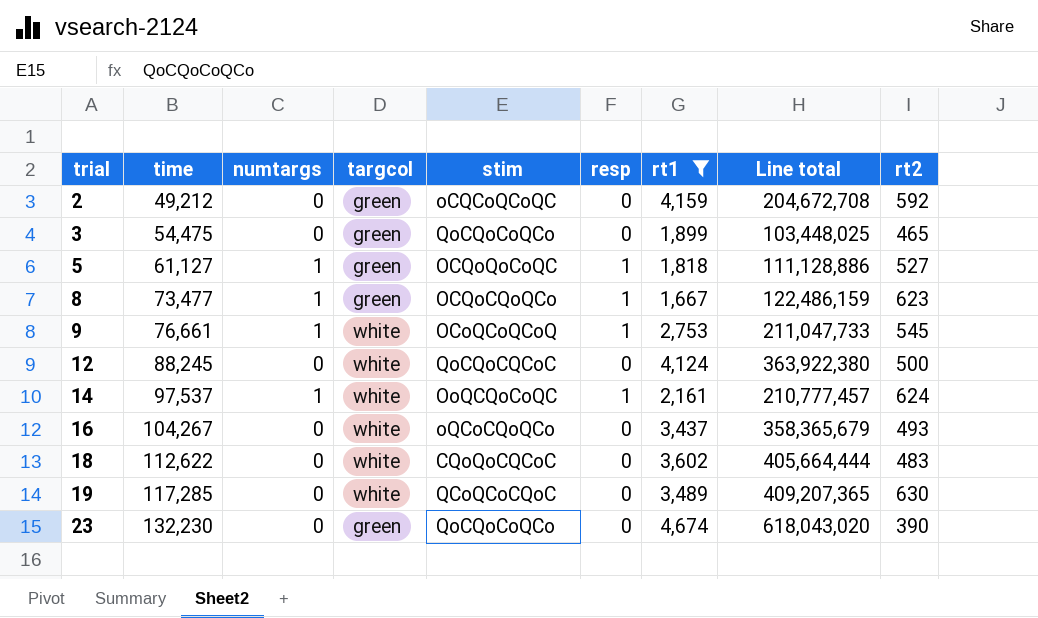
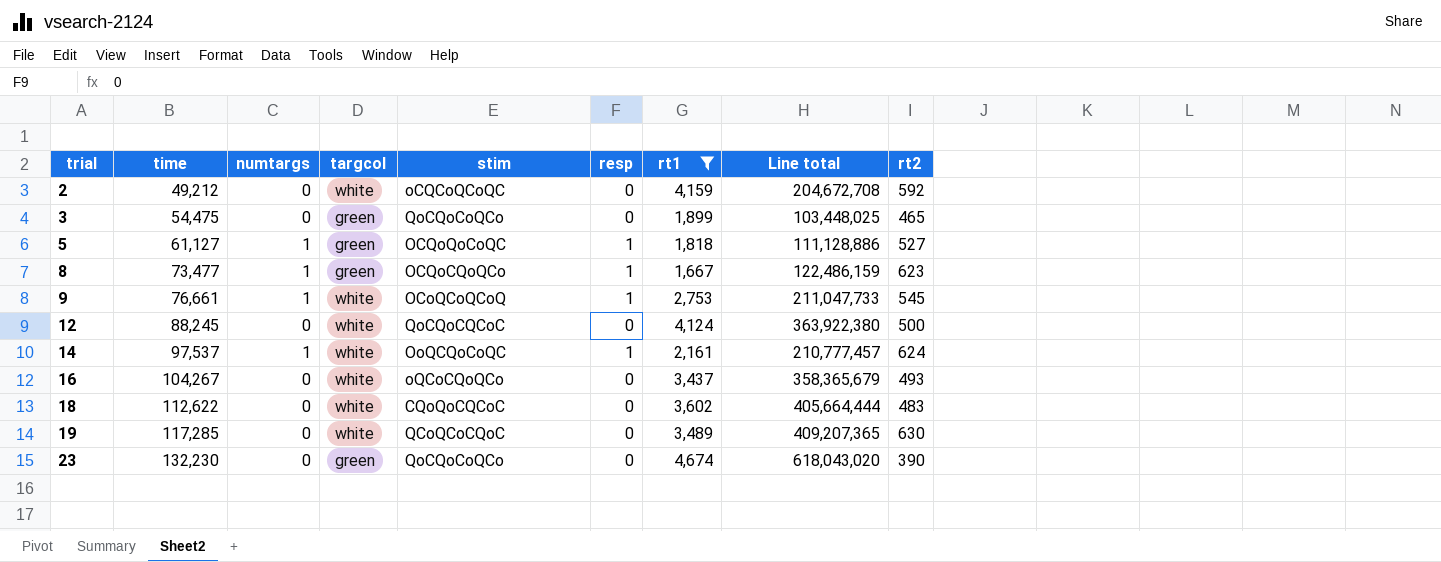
2 | targcol: green -> white

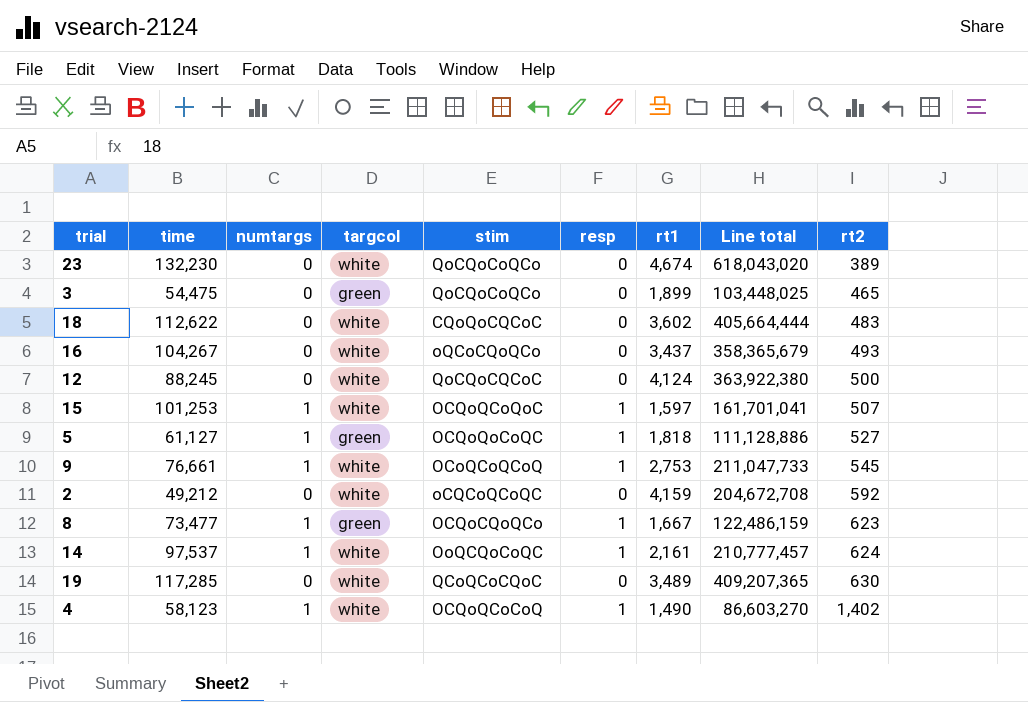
filter: rt1 >= 1,667 -> none
row order: trial ascending -> rt2 ascending
23 | targcol: green -> white
23 | rt2: 390 -> 389

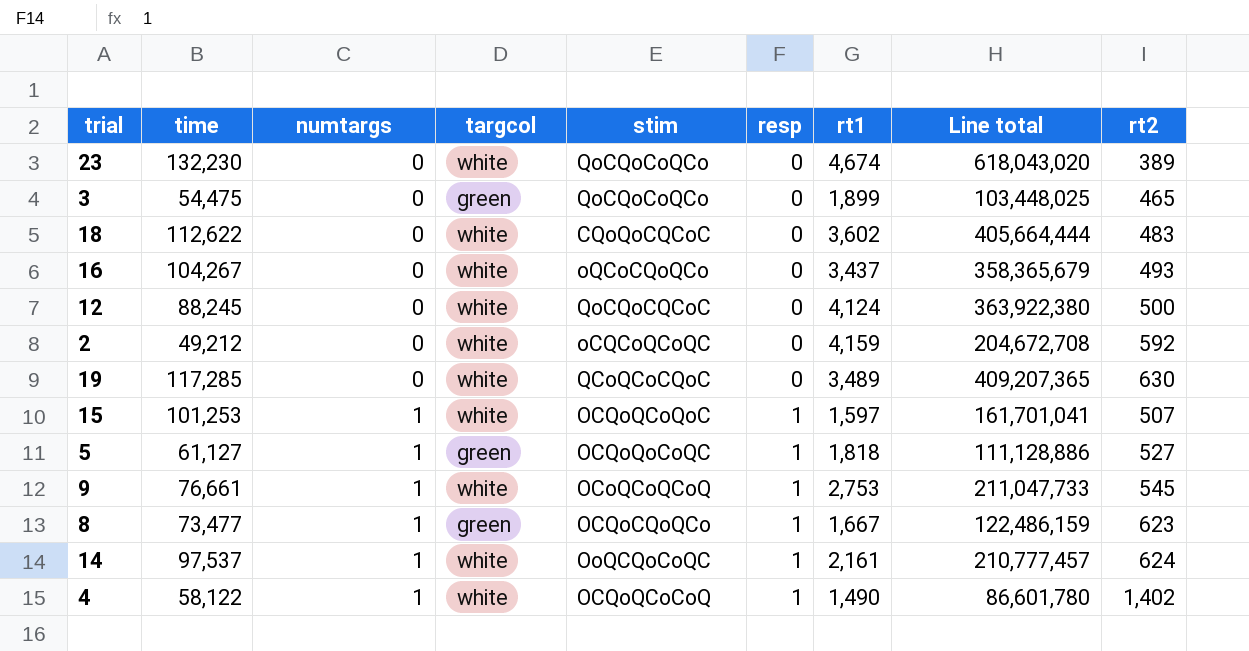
row order: rt2 ascending -> numtargs ascending
4 | time: 58,123 -> 58,122
4 | Line total: 86,603,270 -> 86,601,780

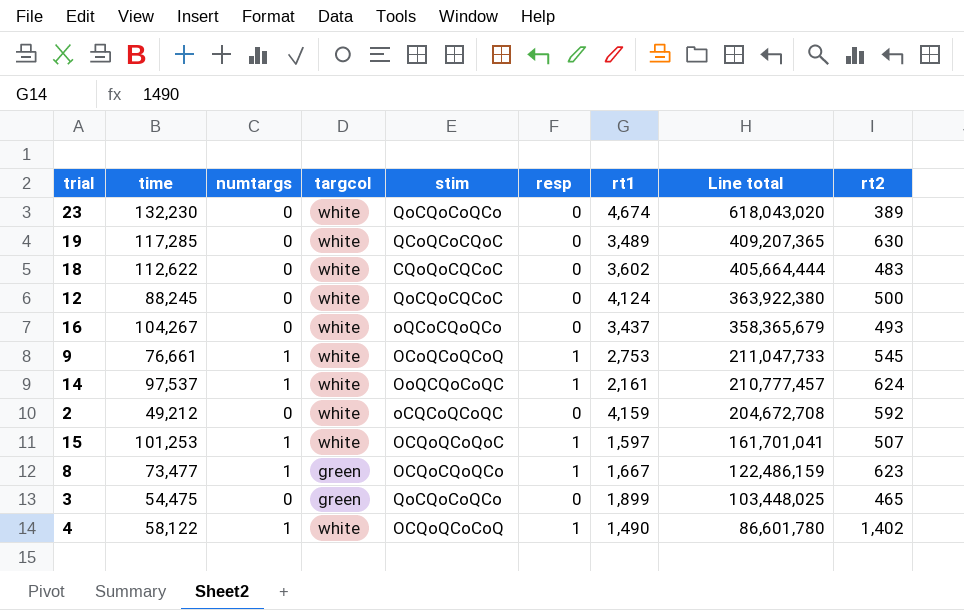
row order: numtargs ascending -> Line total descending
row 5: 61,127 | 1 | green | OCQoQoCoQC | 1 | 1,818 | 111,128,886 | 527 -> none

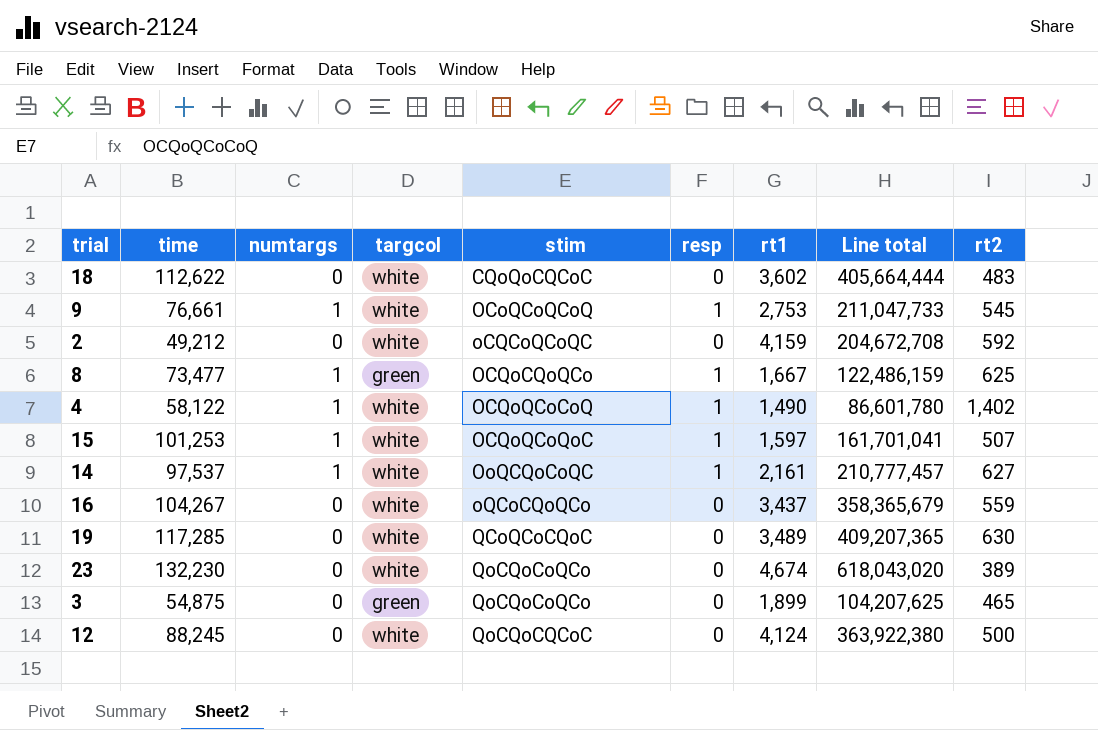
row order: Line total descending -> stim ascending
8 | rt2: 623 -> 625
14 | rt2: 624 -> 627
16 | rt2: 493 -> 559
3 | time: 54,475 -> 54,875
3 | Line total: 103,448,025 -> 104,207,625

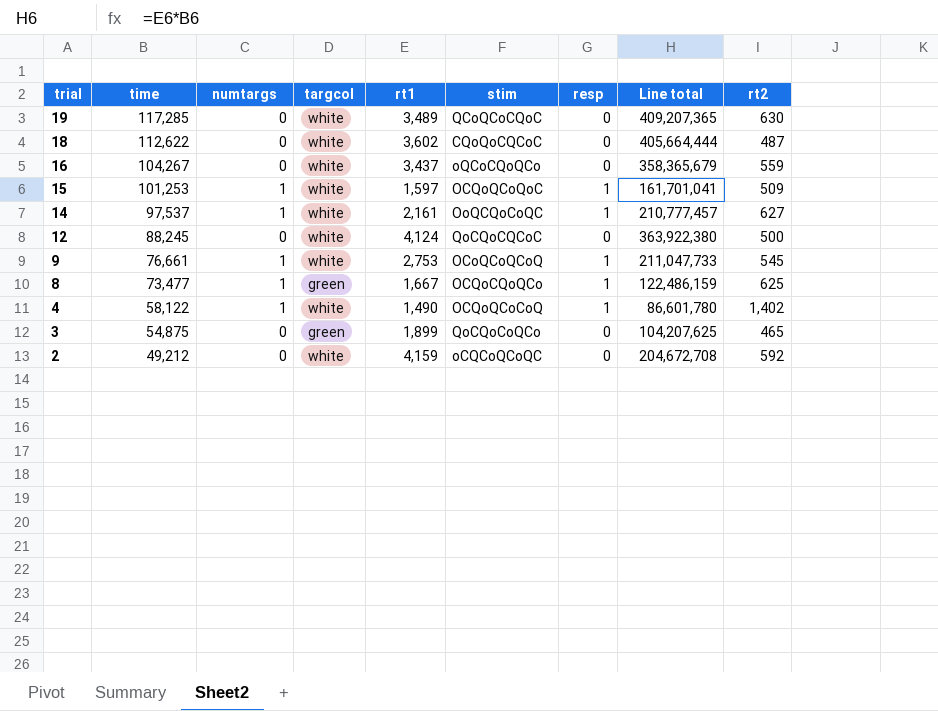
row order: stim ascending -> trial descending
column rt1 | position: 7 -> 5
row 23: 132,230 | 0 | white | QoCQoCoQCo | 0 | 4,674 | 618,043,020 | 389 -> none
18 | rt2: 483 -> 487
15 | rt2: 507 -> 509

